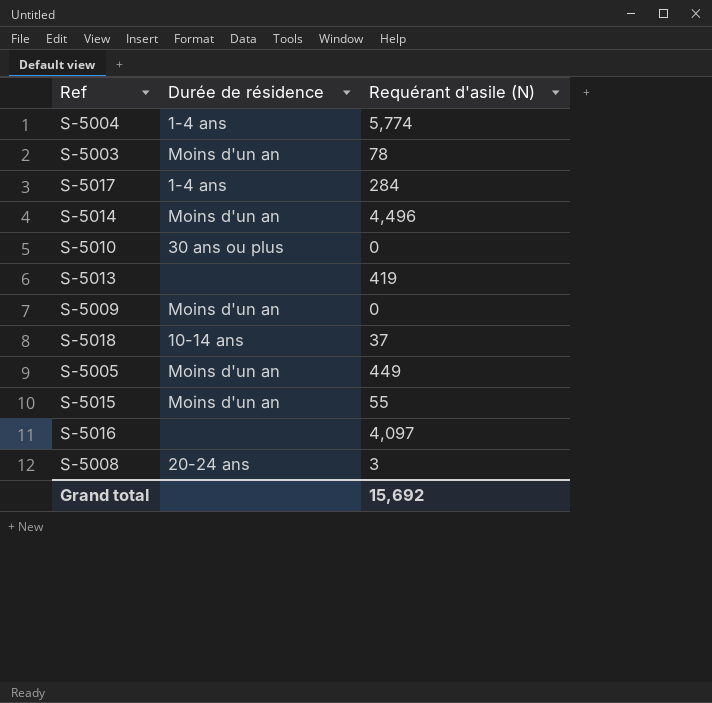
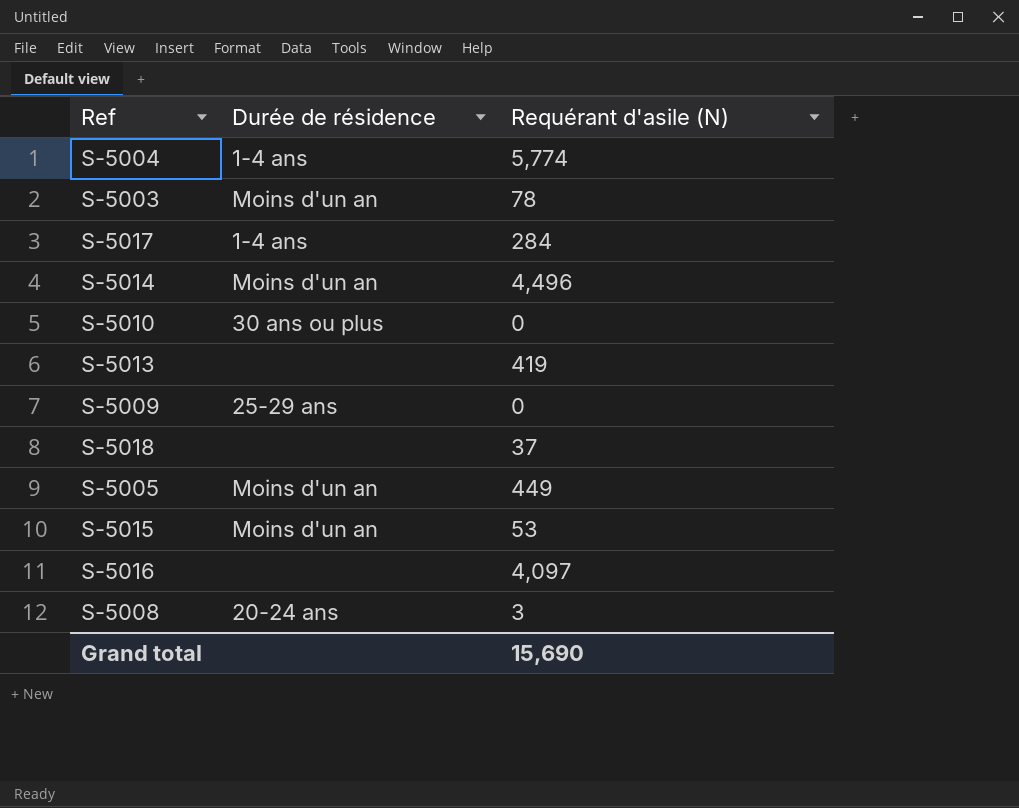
S-5009 | Durée de résidence: Moins d'un an -> 25-29 ans
S-5018 | Durée de résidence: 10-14 ans -> none
S-5015 | Requérant d'asile (N): 55 -> 53
Grand total | Requérant d'asile (N): 15,692 -> 15,690

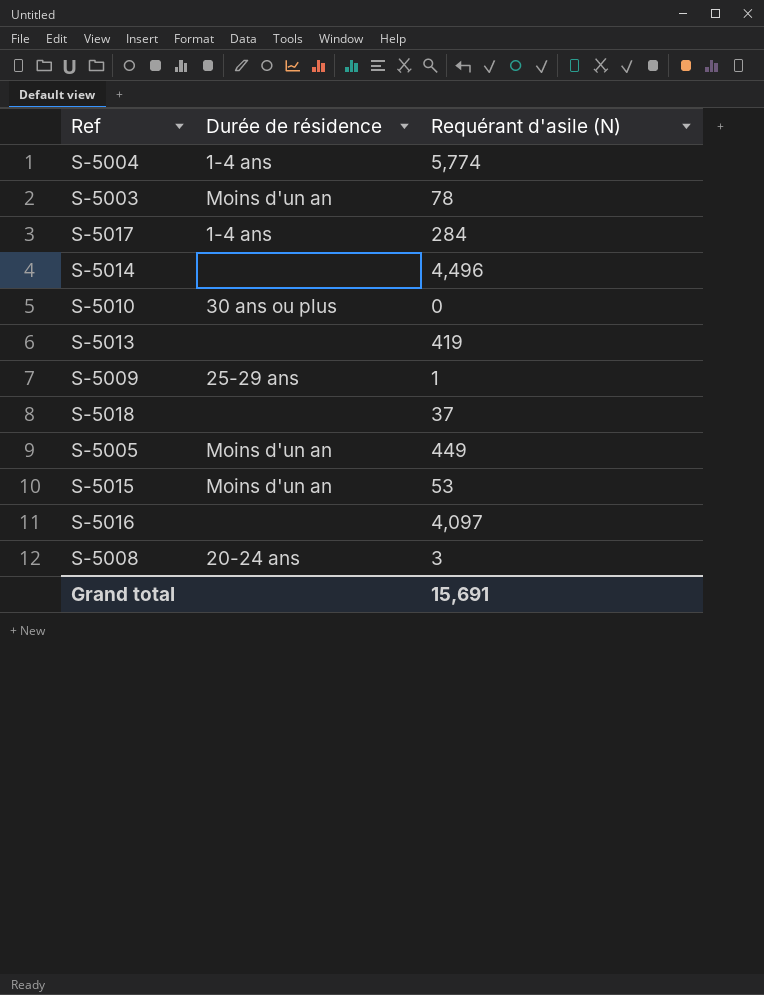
S-5014 | Durée de résidence: Moins d'un an -> none
S-5009 | Requérant d'asile (N): 0 -> 1
Grand total | Requérant d'asile (N): 15,690 -> 15,691

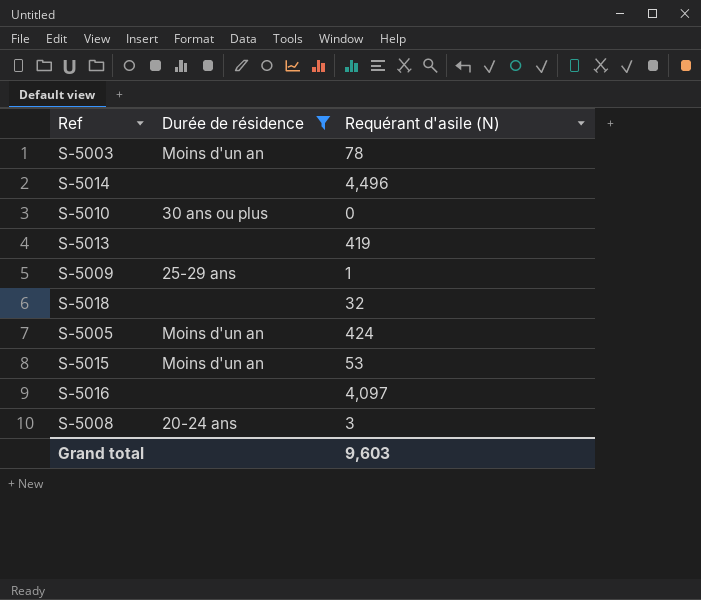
filter: none -> Durée de résidence != 1-4 ans
S-5018 | Requérant d'asile (N): 37 -> 32
S-5005 | Requérant d'asile (N): 449 -> 424
Grand total | Requérant d'asile (N): 15,691 -> 9,603

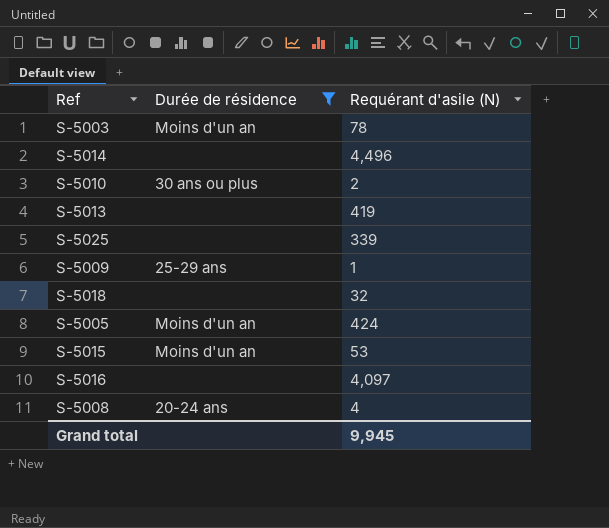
S-5010 | Requérant d'asile (N): 0 -> 2
row S-5025: none -> none | 339
S-5008 | Requérant d'asile (N): 3 -> 4
Grand total | Requérant d'asile (N): 9,603 -> 9,945

